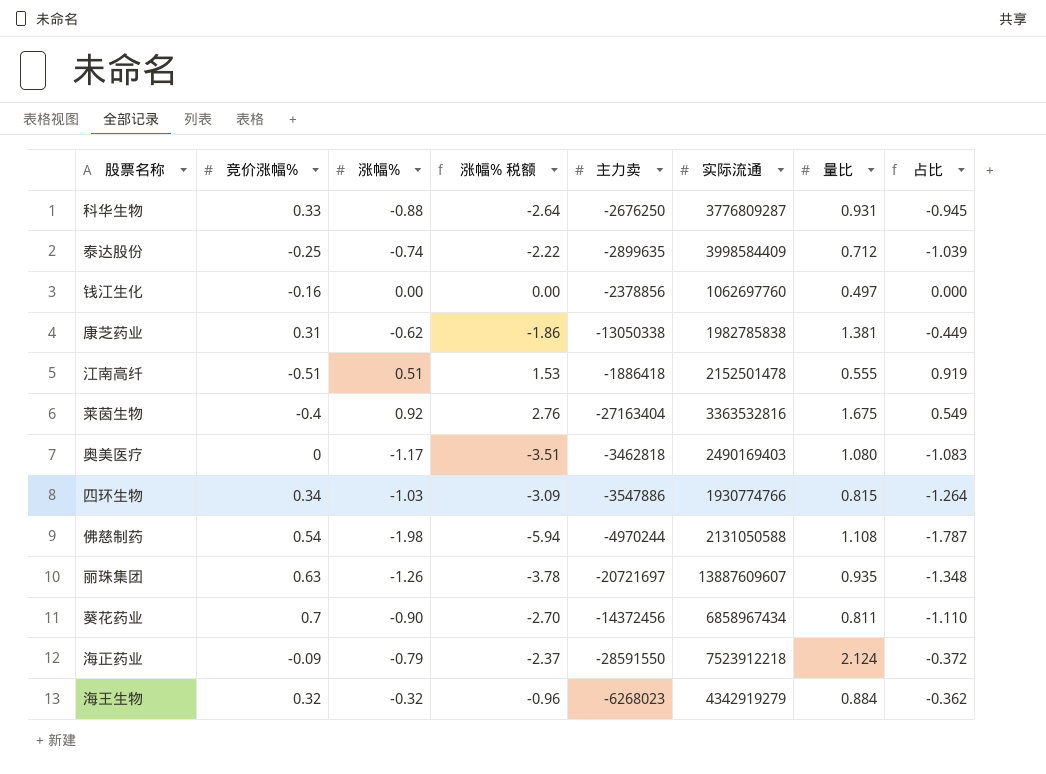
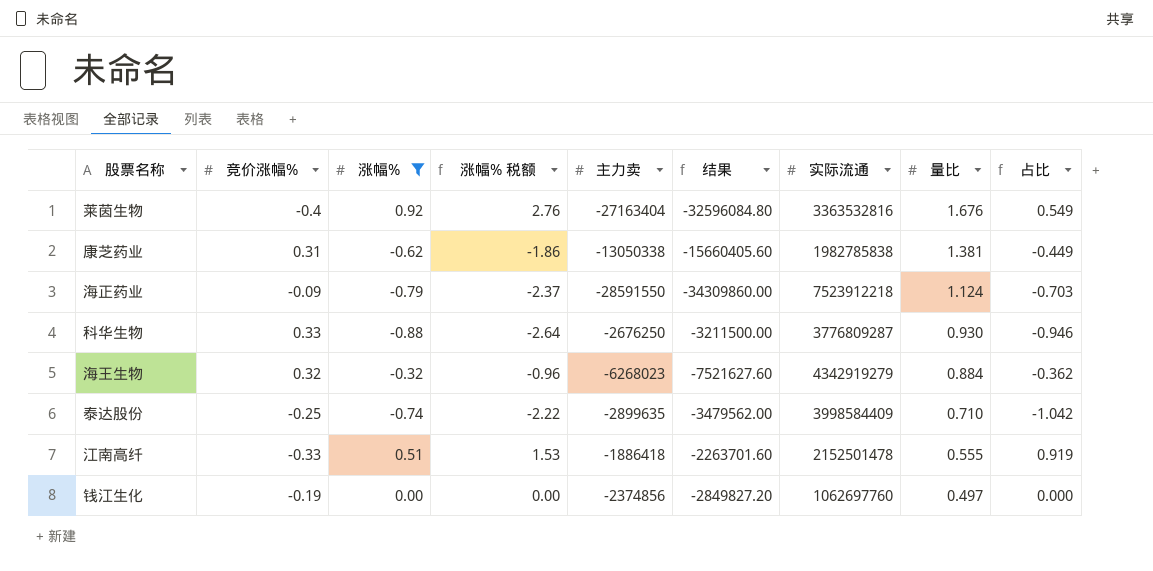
filter: none -> 涨幅% >= -0.88
row order: none -> 量比 descending
column 结果 | formula: none -> [主力卖] * 1.2
莱茵生物 | 量比: 1.675 -> 1.676
海正药业 | 量比: 2.124 -> 1.124
海正药业 | 占比: -0.372 -> -0.703
科华生物 | 量比: 0.931 -> 0.930
科华生物 | 占比: -0.945 -> -0.946
泰达股份 | 量比: 0.712 -> 0.710
泰达股份 | 占比: -1.039 -> -1.042
江南高纤 | 竞价涨幅%: -0.51 -> -0.33
钱江生化 | 竞价涨幅%: -0.16 -> -0.19
钱江生化 | 主力卖: -2378856 -> -2374856

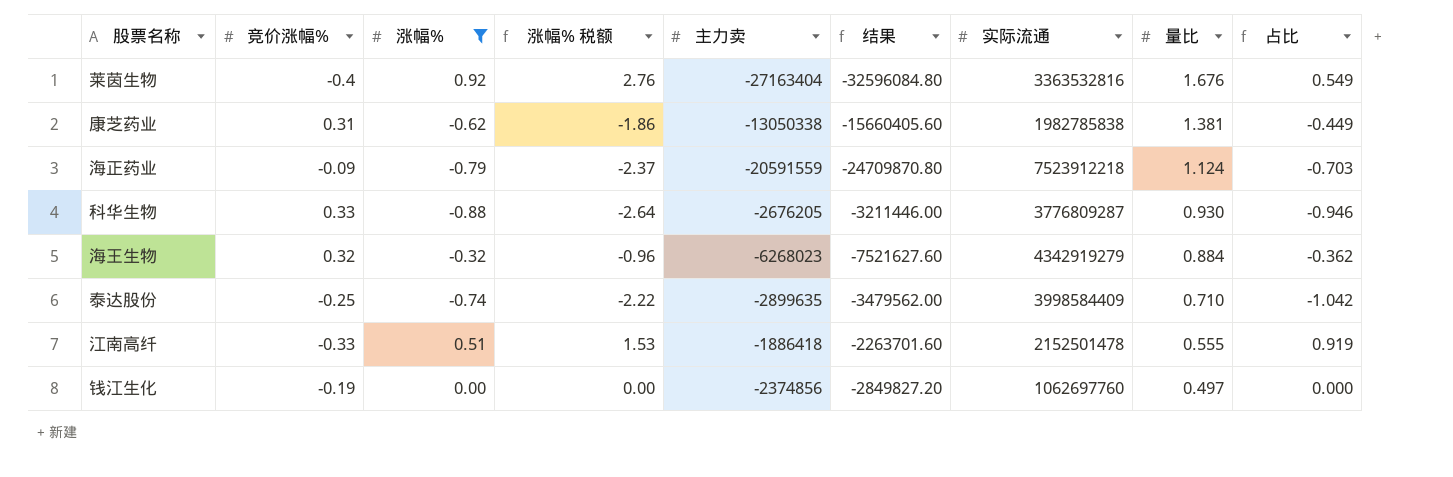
海正药业 | 主力卖: -28591550 -> -20591559
海正药业 | 结果: -34309860.00 -> -24709870.80
科华生物 | 主力卖: -2676250 -> -2676205
科华生物 | 结果: -3211500.00 -> -3211446.00

